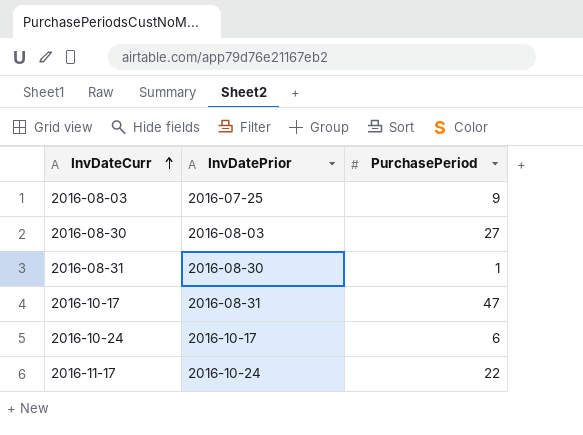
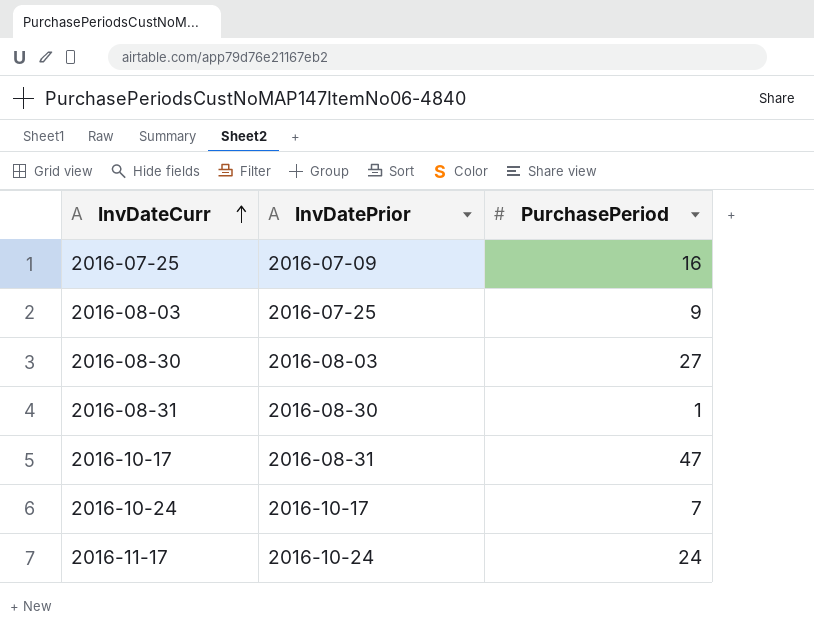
row 2016-07-25: none -> 2016-07-09 | 16
2016-10-24 | PurchasePeriod: 6 -> 7
2016-11-17 | PurchasePeriod: 22 -> 24

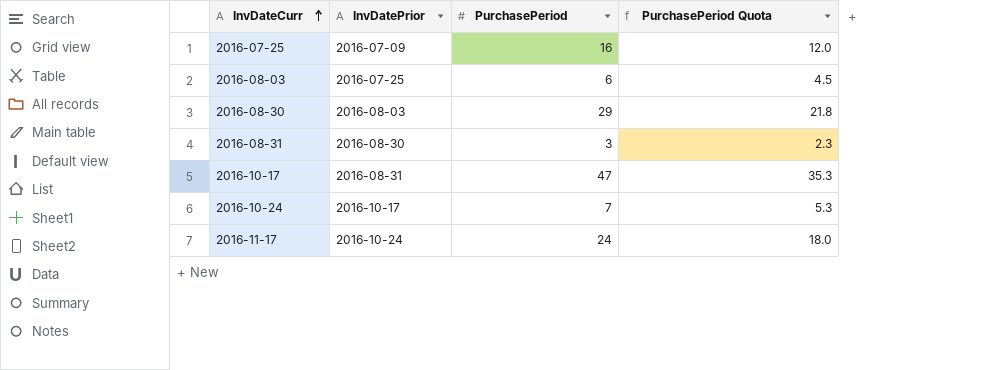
column PurchasePeriod Quota | formula: none -> [PurchasePeriod] * 0.75
2016-08-03 | PurchasePeriod: 9 -> 6
2016-08-30 | PurchasePeriod: 27 -> 29
2016-08-31 | PurchasePeriod: 1 -> 3

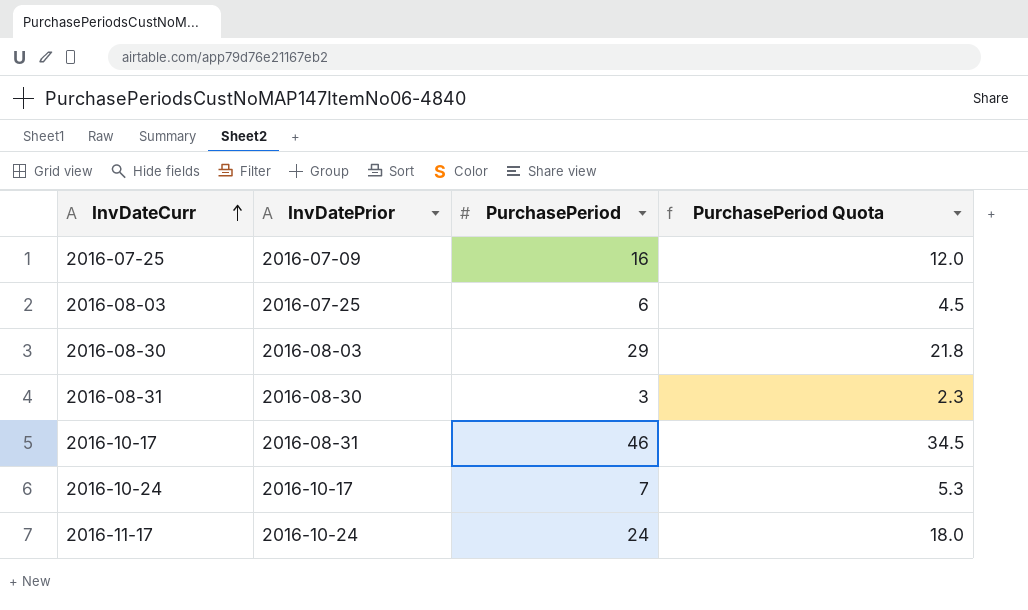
2016-10-17 | PurchasePeriod: 47 -> 46
2016-10-17 | PurchasePeriod Quota: 35.3 -> 34.5

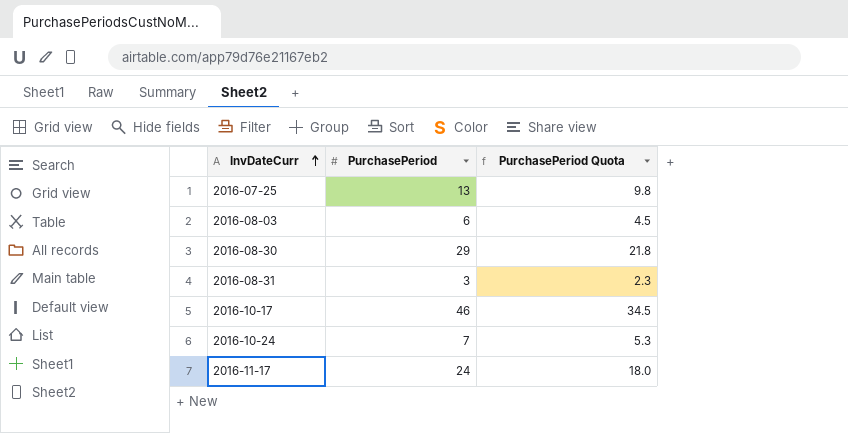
column InvDatePrior | position: 2 -> none
2016-07-25 | PurchasePeriod: 16 -> 13
2016-07-25 | PurchasePeriod Quota: 12.0 -> 9.8

